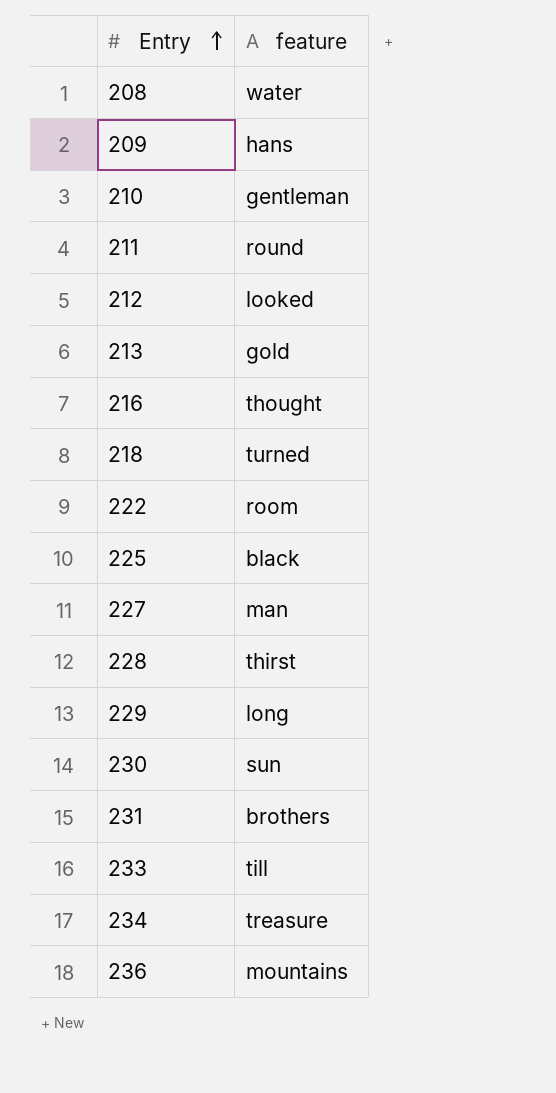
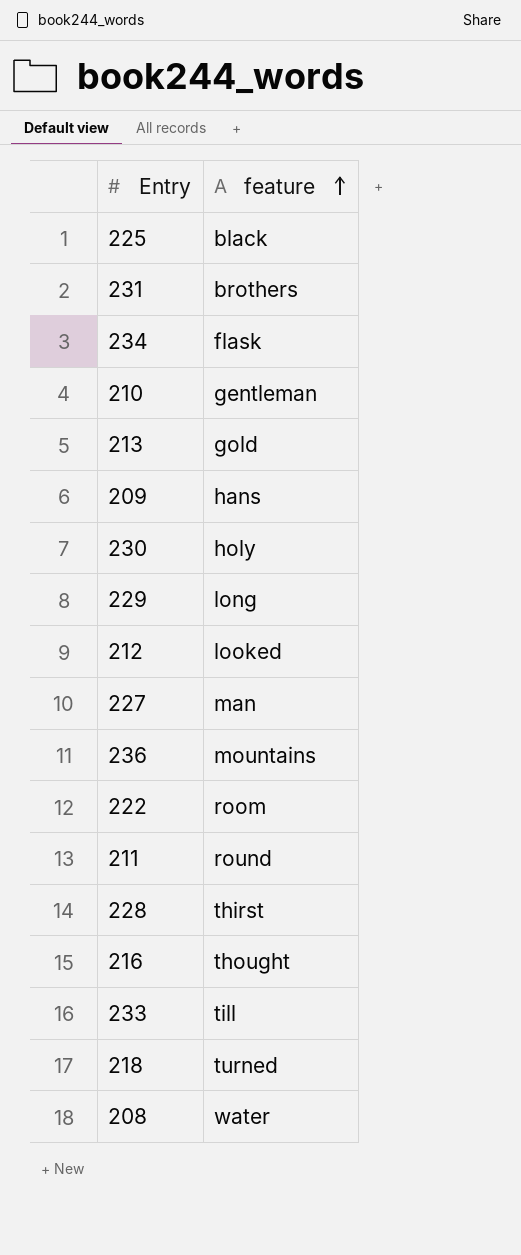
row order: Entry ascending -> feature ascending
234 | feature: treasure -> flask
230 | feature: sun -> holy

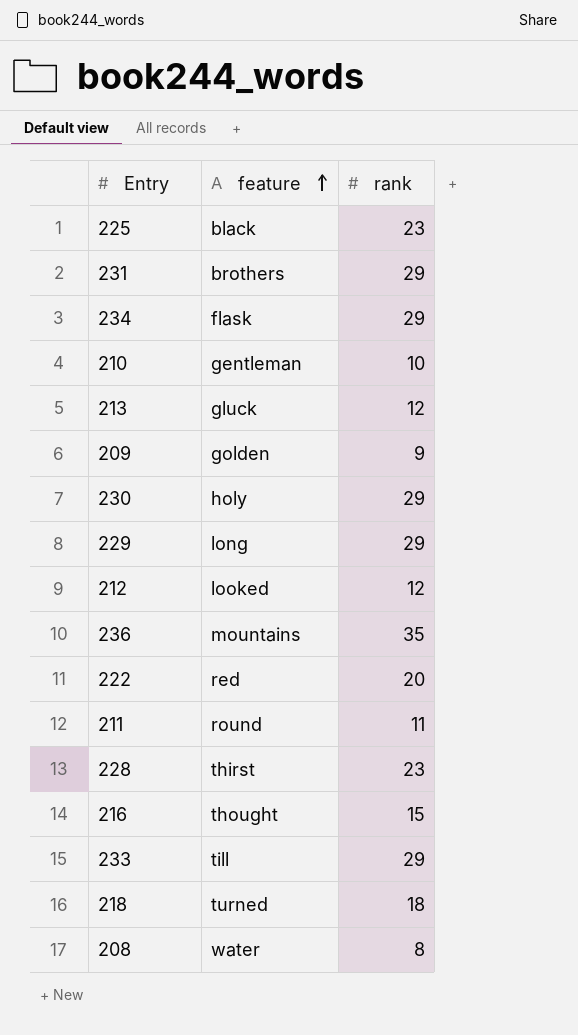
column rank | position: none -> 3
row 227: man -> none
213 | feature: gold -> gluck
209 | feature: hans -> golden
222 | feature: room -> red

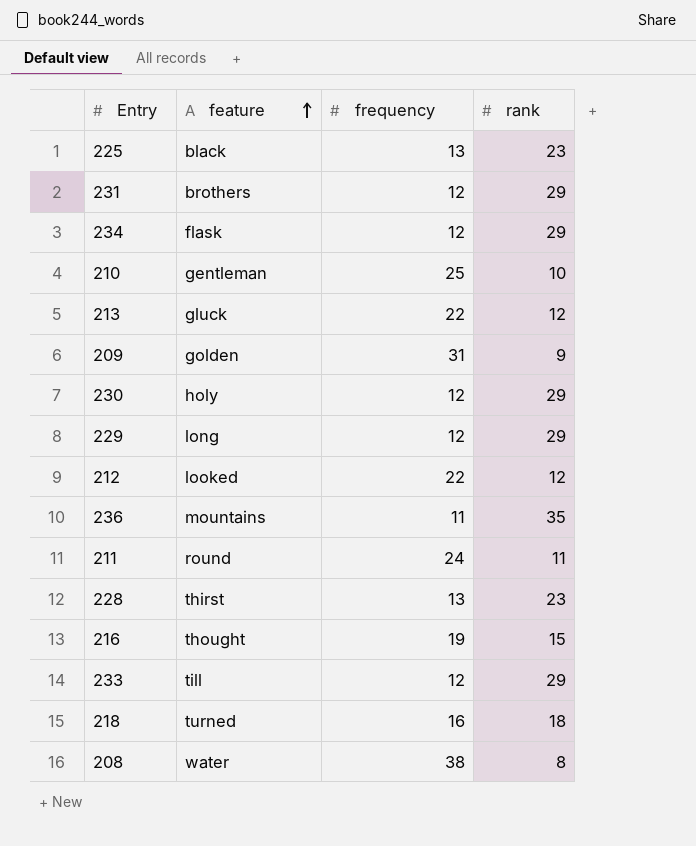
column frequency | position: none -> 3
row 222: red | 20 -> none

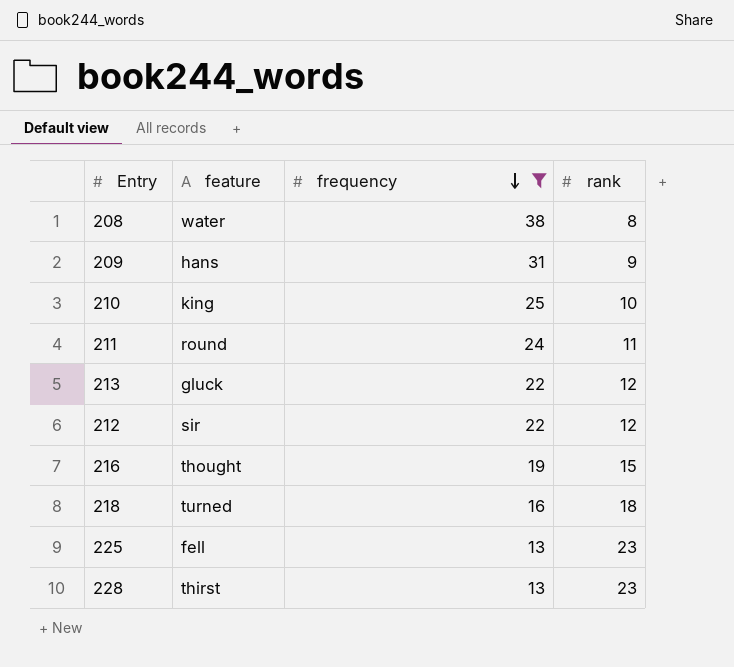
filter: none -> frequency >= 13
row order: feature ascending -> frequency descending
209 | feature: golden -> hans
210 | feature: gentleman -> king
212 | feature: looked -> sir
225 | feature: black -> fell

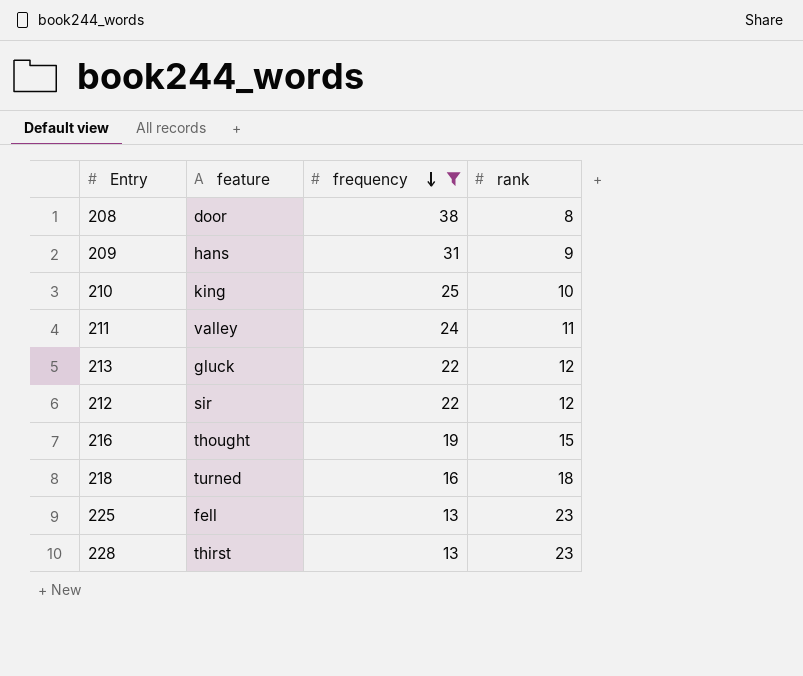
208 | feature: water -> door
211 | feature: round -> valley

